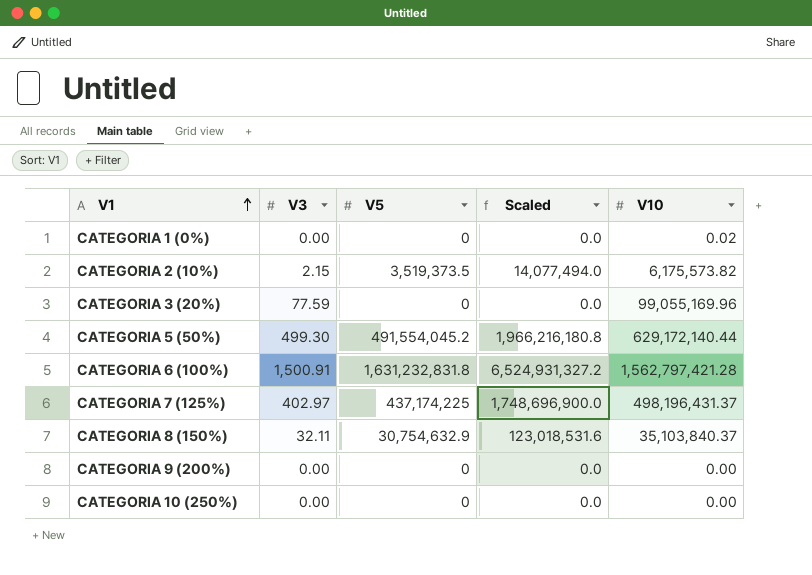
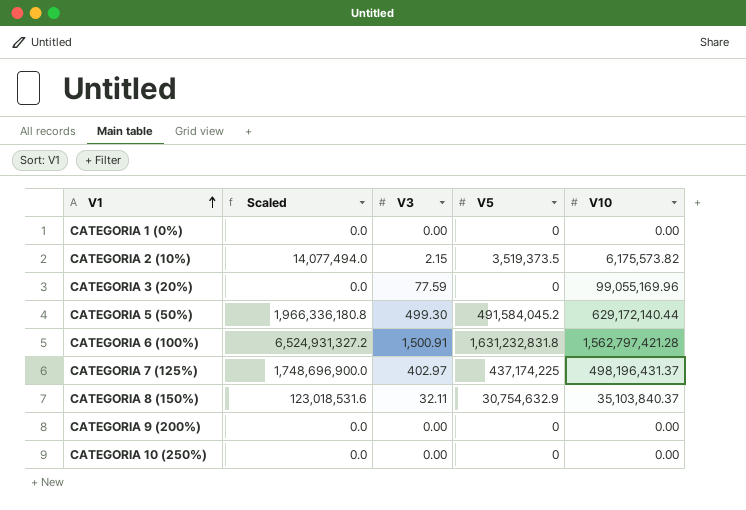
column Scaled | position: 4 -> 2
CATEGORIA 1 (0%) | V10: 0.02 -> 0.00
CATEGORIA 5 (50%) | Scaled: 1,966,216,180.8 -> 1,966,336,180.8
CATEGORIA 5 (50%) | V5: 491,554,045.2 -> 491,584,045.2

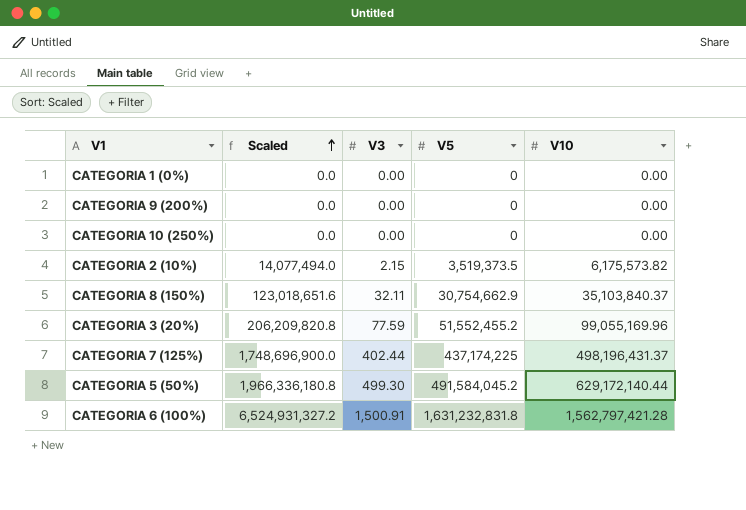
row order: V1 ascending -> Scaled ascending
CATEGORIA 8 (150%) | Scaled: 123,018,531.6 -> 123,018,651.6
CATEGORIA 8 (150%) | V5: 30,754,632.9 -> 30,754,662.9
CATEGORIA 3 (20%) | Scaled: 0.0 -> 206,209,820.8
CATEGORIA 3 (20%) | V5: 0 -> 51,552,455.2
CATEGORIA 7 (125%) | V3: 402.97 -> 402.44

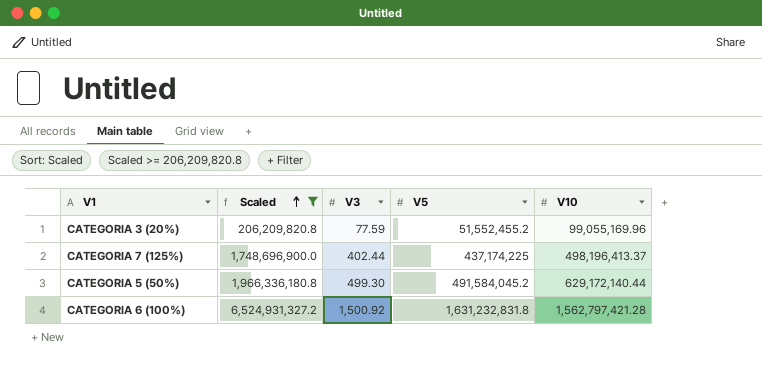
filter: none -> Scaled >= 206,209,820.8
CATEGORIA 7 (125%) | V10: 498,196,431.37 -> 498,196,413.37
CATEGORIA 6 (100%) | V3: 1,500.91 -> 1,500.92

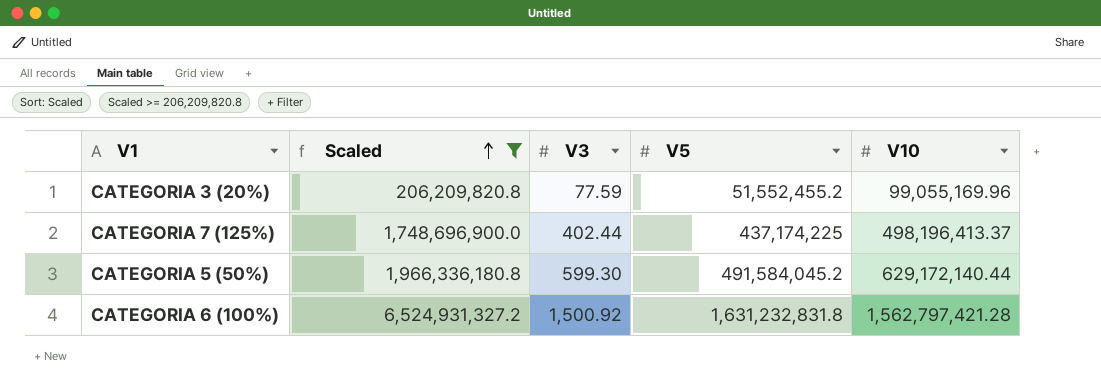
CATEGORIA 5 (50%) | V3: 499.30 -> 599.30

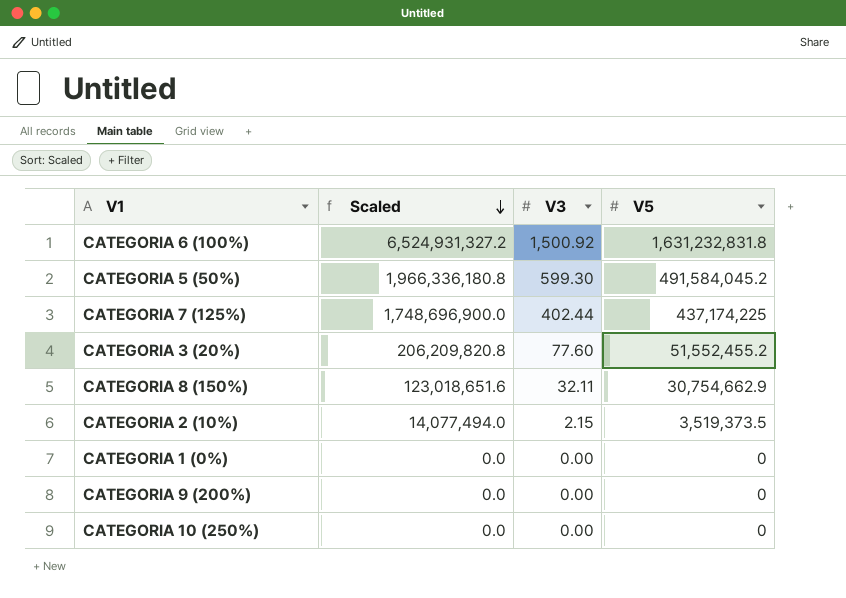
filter: Scaled >= 206,209,820.8 -> none
row order: Scaled ascending -> Scaled descending
column V10 | position: 5 -> none
CATEGORIA 3 (20%) | V3: 77.59 -> 77.60

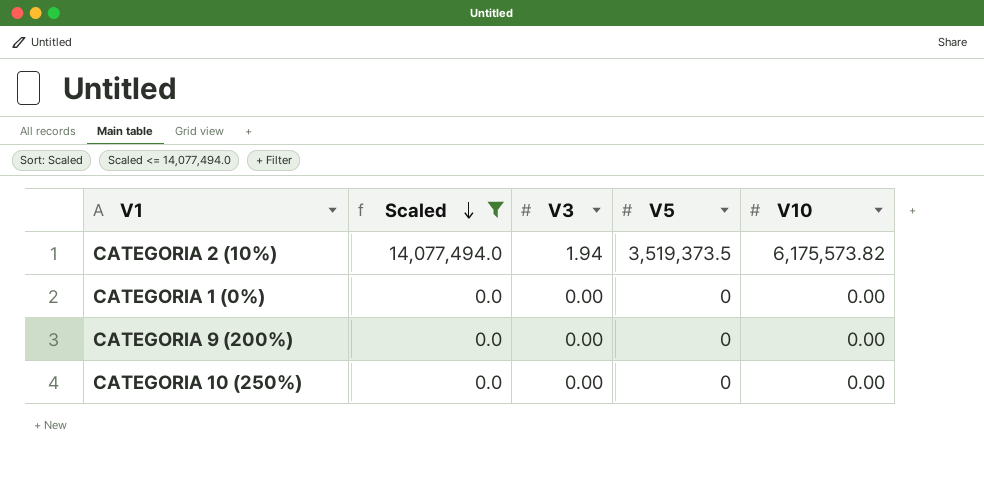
filter: none -> Scaled <= 14,077,494.0
column V10 | position: none -> 5
CATEGORIA 2 (10%) | V3: 2.15 -> 1.94

